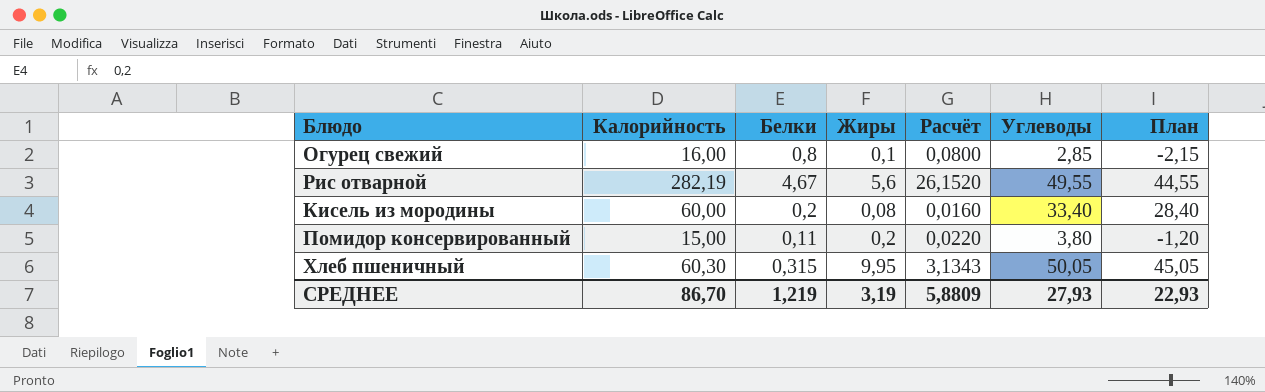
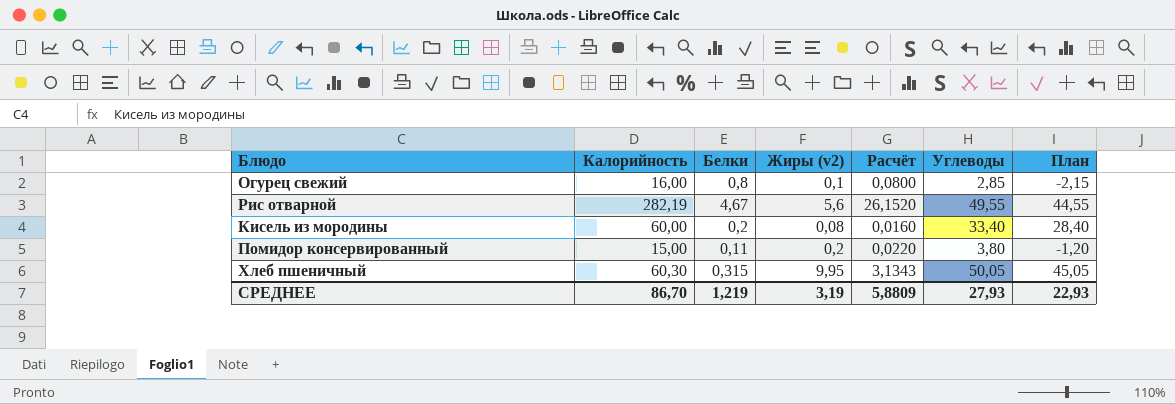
column name: Жиры -> Жиры (v2)

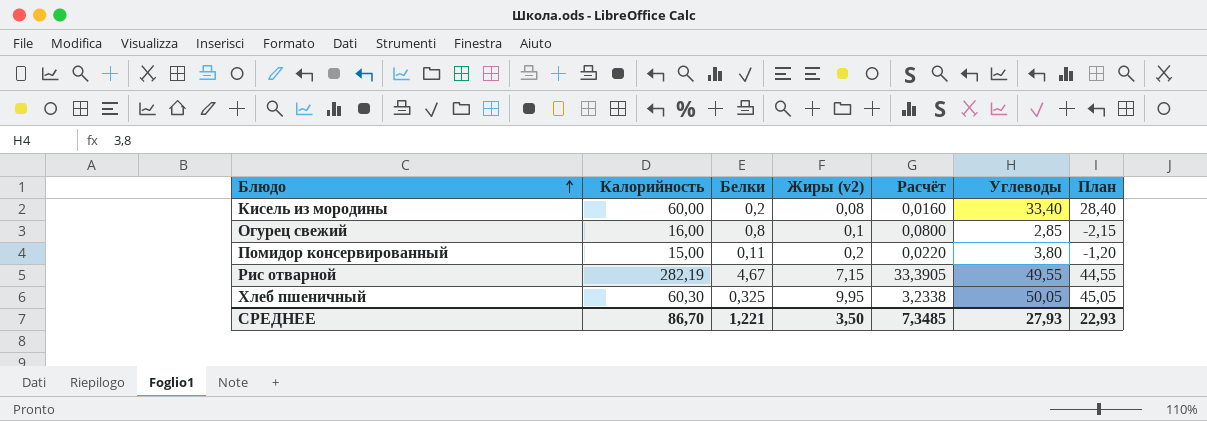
row order: none -> Блюдо ascending
Рис отварной | Жиры (v2): 5,6 -> 7,15
Рис отварной | Расчёт: 26,1520 -> 33,3905
Хлеб пшеничный | Белки: 0,315 -> 0,325
Хлеб пшеничный | Расчёт: 3,1343 -> 3,2338
СРЕДНЕЕ | Белки: 1,219 -> 1,221
СРЕДНЕЕ | Жиры (v2): 3,19 -> 3,50
СРЕДНЕЕ | Расчёт: 5,8809 -> 7,3485

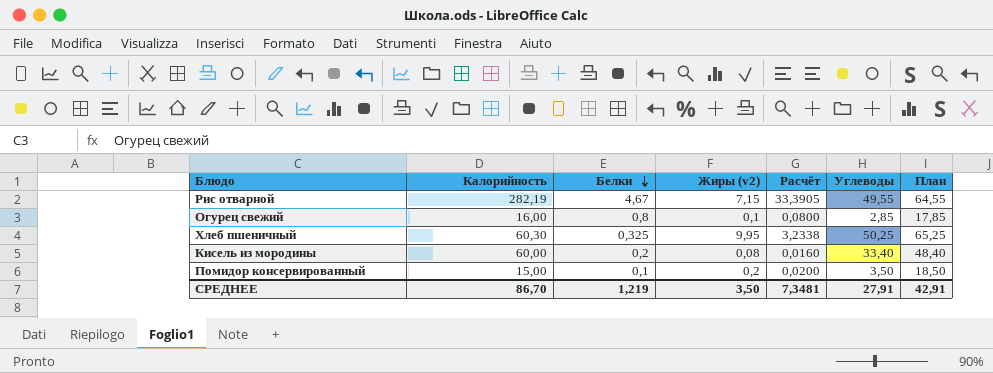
row order: Блюдо ascending -> Белки descending
column План | formula: [Углеводы] - 5 -> [Углеводы] + 15
Хлеб пшеничный | Углеводы: 50,05 -> 50,25
Помидор консервированный | Белки: 0,11 -> 0,1
Помидор консервированный | Расчёт: 0,0220 -> 0,0200
Помидор консервированный | Углеводы: 3,80 -> 3,50
СРЕДНЕЕ | Белки: 1,221 -> 1,219
СРЕДНЕЕ | Расчёт: 7,3485 -> 7,3481
СРЕДНЕЕ | Углеводы: 27,93 -> 27,91
СРЕДНЕЕ | План: 22,93 -> 42,91

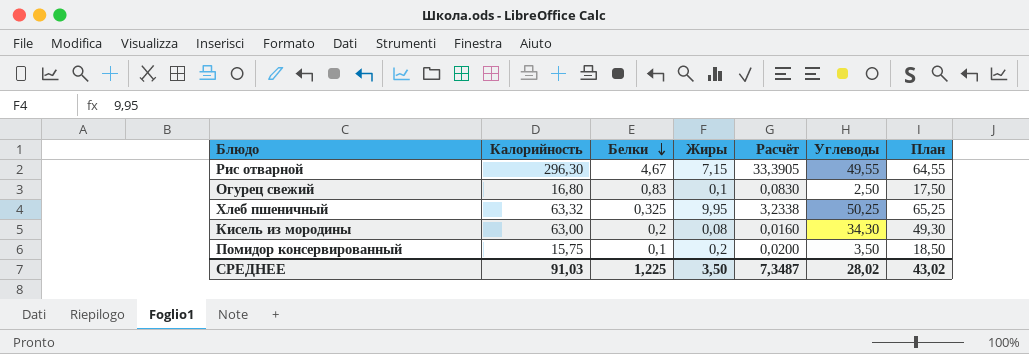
column name: Жиры (v2) -> Жиры
Рис отварной | Калорийность: 282,19 -> 296,30
Огурец свежий | Калорийность: 16,00 -> 16,80
Огурец свежий | Белки: 0,8 -> 0,83
Огурец свежий | Расчёт: 0,0800 -> 0,0830
Огурец свежий | Углеводы: 2,85 -> 2,50
Огурец свежий | План: 17,85 -> 17,50
Хлеб пшеничный | Калорийность: 60,30 -> 63,32
Кисель из мородины | Калорийность: 60,00 -> 63,00
Кисель из мородины | Углеводы: 33,40 -> 34,30
Кисель из мородины | План: 48,40 -> 49,30
Помидор консервированный | Калорийность: 15,00 -> 15,75
СРЕДНЕЕ | Калорийность: 86,70 -> 91,03
СРЕДНЕЕ | Белки: 1,219 -> 1,225
СРЕДНЕЕ | Расчёт: 7,3481 -> 7,3487
СРЕДНЕЕ | Углеводы: 27,91 -> 28,02
СРЕДНЕЕ | План: 42,91 -> 43,02

